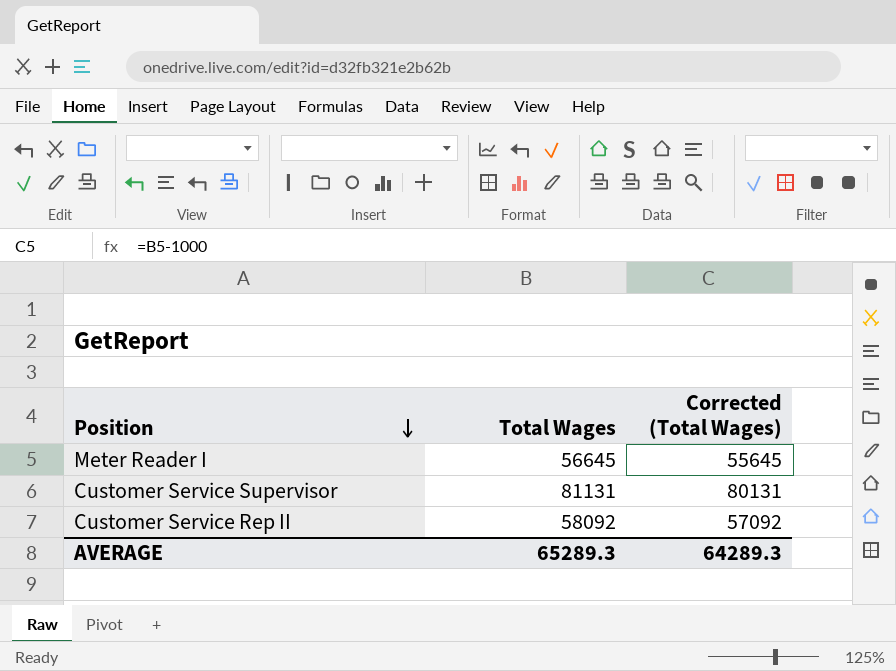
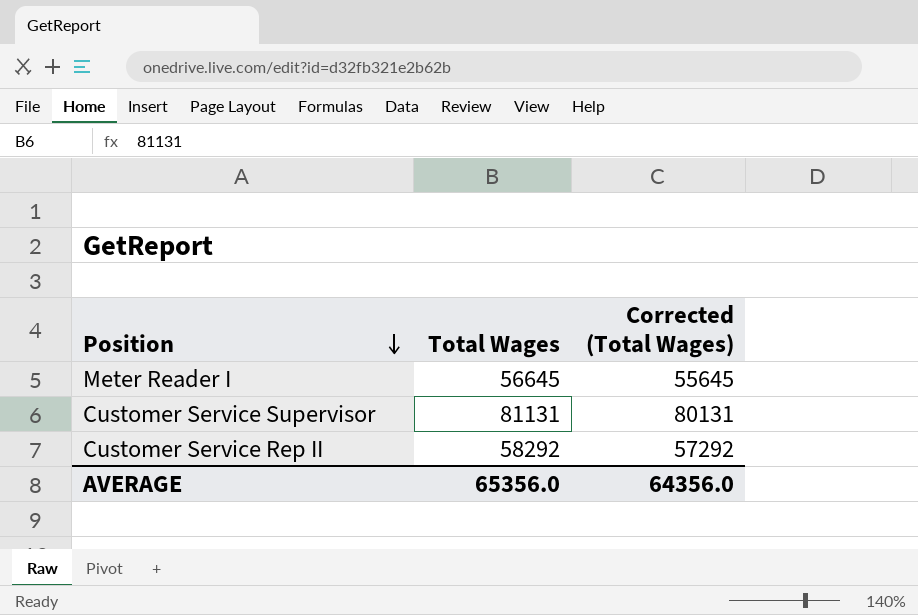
Customer Service Rep II | Total Wages: 58092 -> 58292
Customer Service Rep II | Corrected (Total Wages): 57092 -> 57292
AVERAGE | Total Wages: 65289.3 -> 65356.0
AVERAGE | Corrected (Total Wages): 64289.3 -> 64356.0

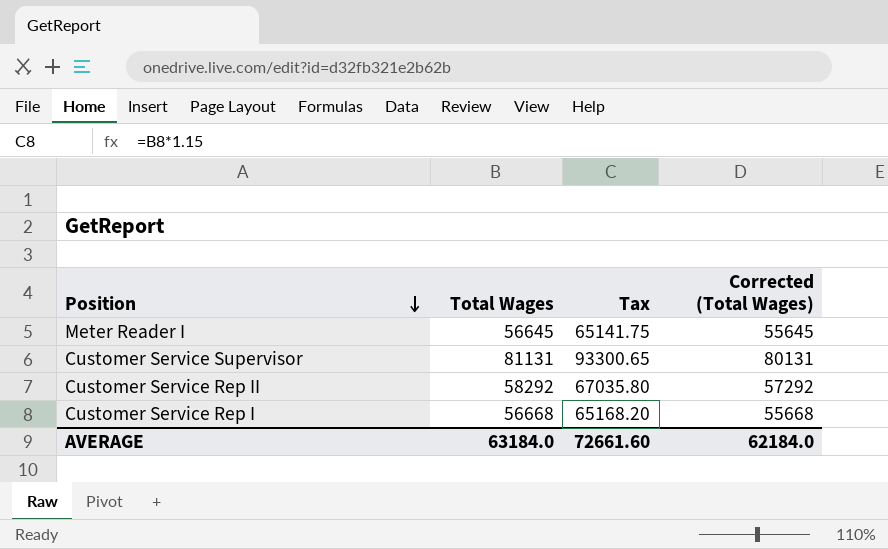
column Tax | formula: none -> [Total Wages] * 1.15
row Customer Service Rep I: none -> 56668 | 65168.20 | 55668
AVERAGE | Total Wages: 65356.0 -> 63184.0
AVERAGE | Corrected (Total Wages): 64356.0 -> 62184.0

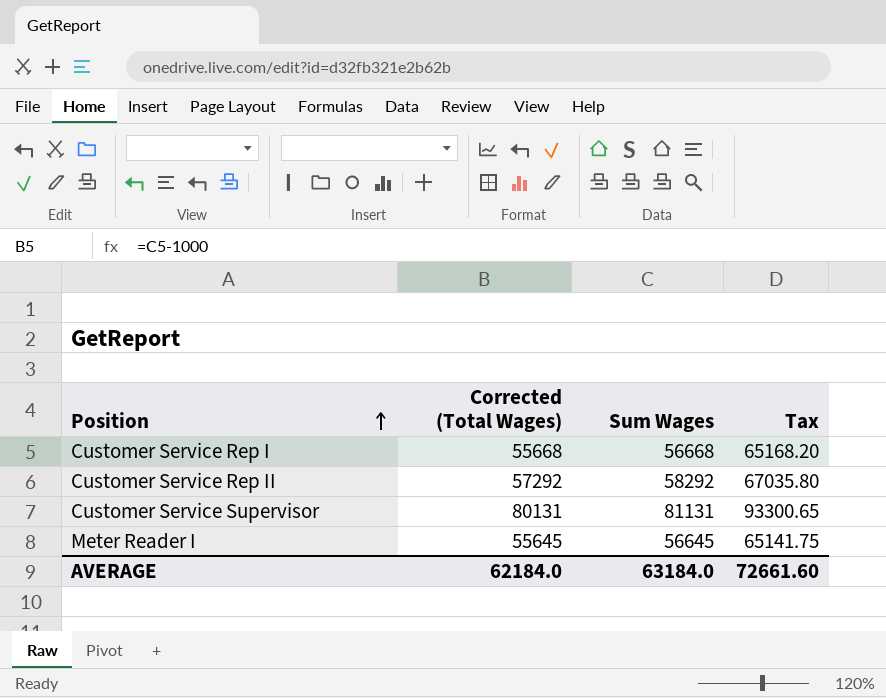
row order: Position descending -> Position ascending
column Corrected (Total Wages) | position: 4 -> 2
column name: Total Wages -> Sum Wages

